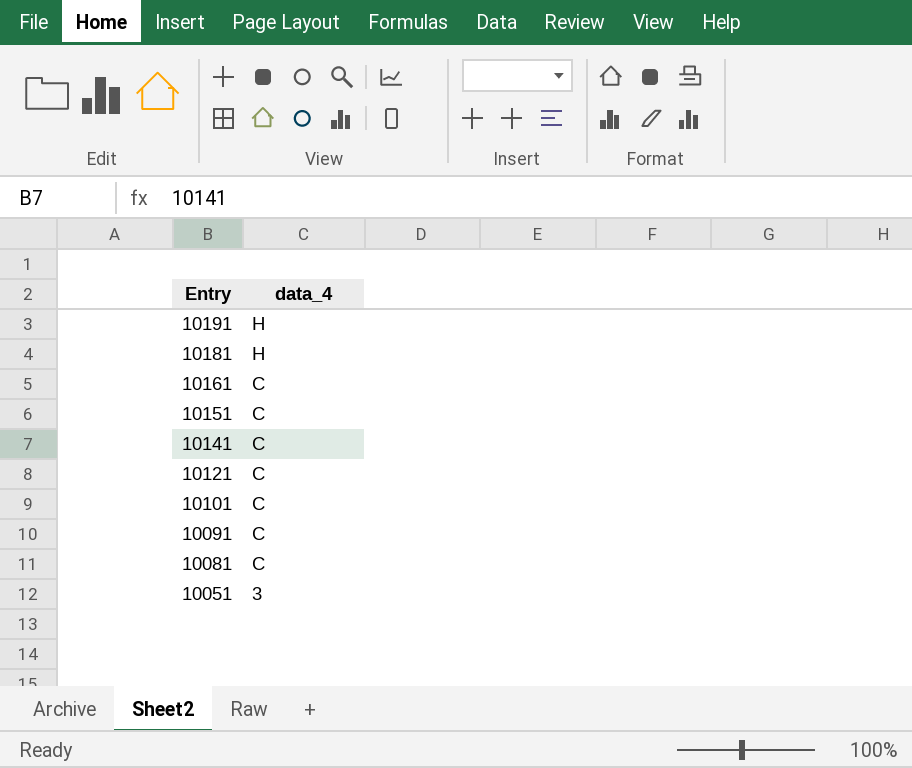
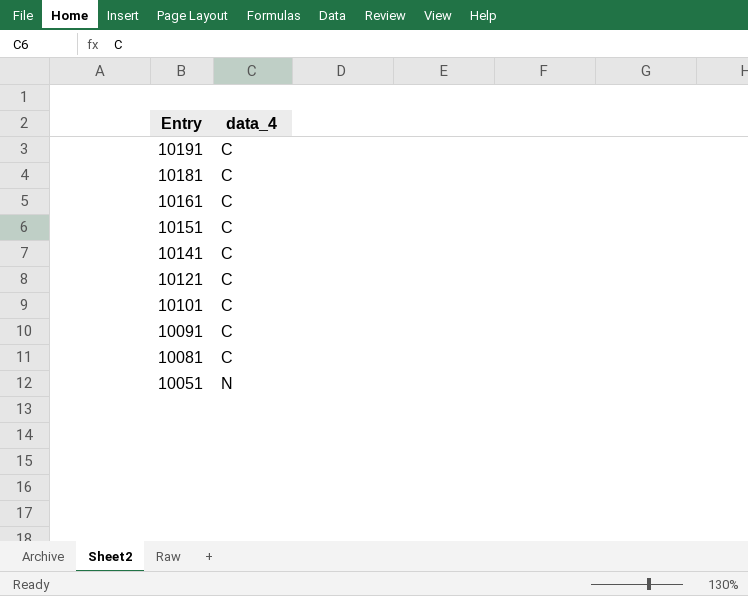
10191 | data_4: H -> C
10181 | data_4: H -> C
10051 | data_4: 3 -> N

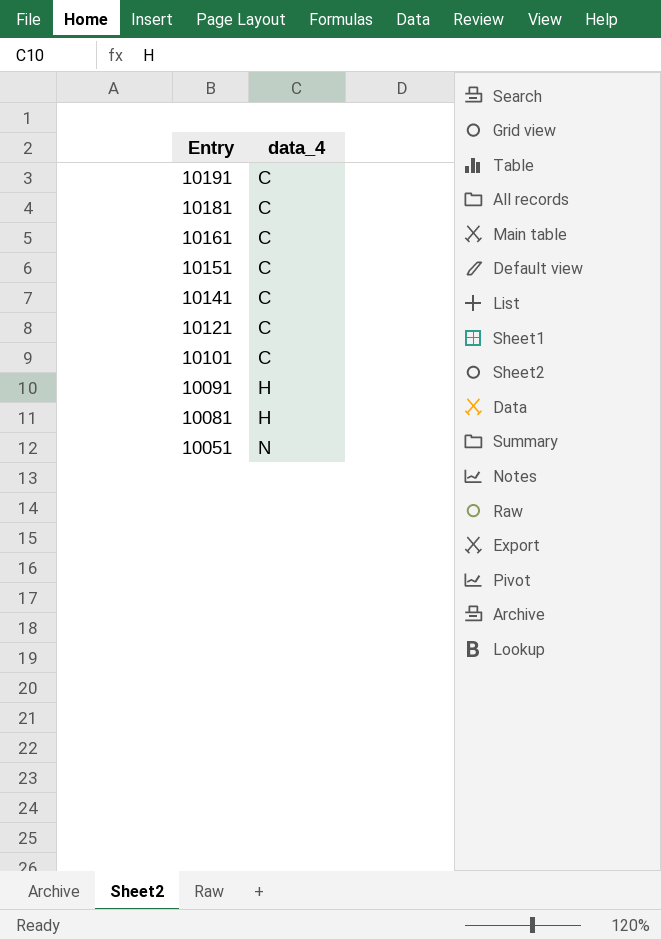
10091 | data_4: C -> H
10081 | data_4: C -> H

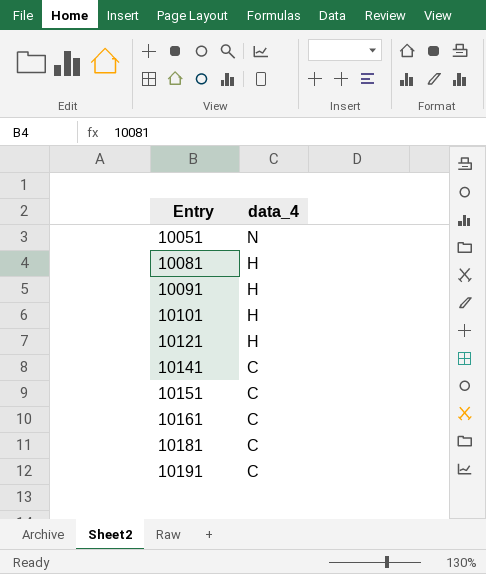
row order: Entry descending -> Entry ascending
10101 | data_4: C -> H
10121 | data_4: C -> H

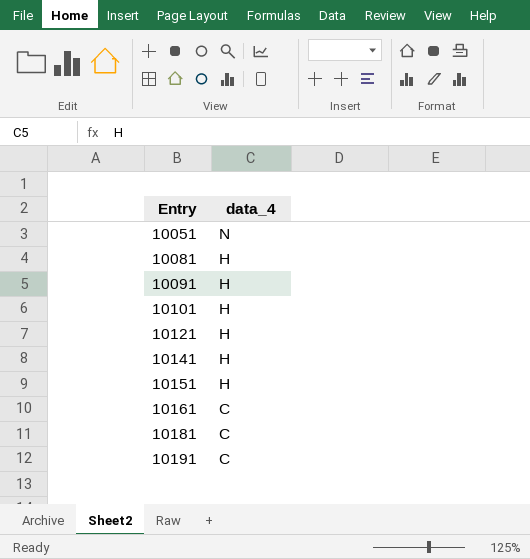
10141 | data_4: C -> H
10151 | data_4: C -> H

